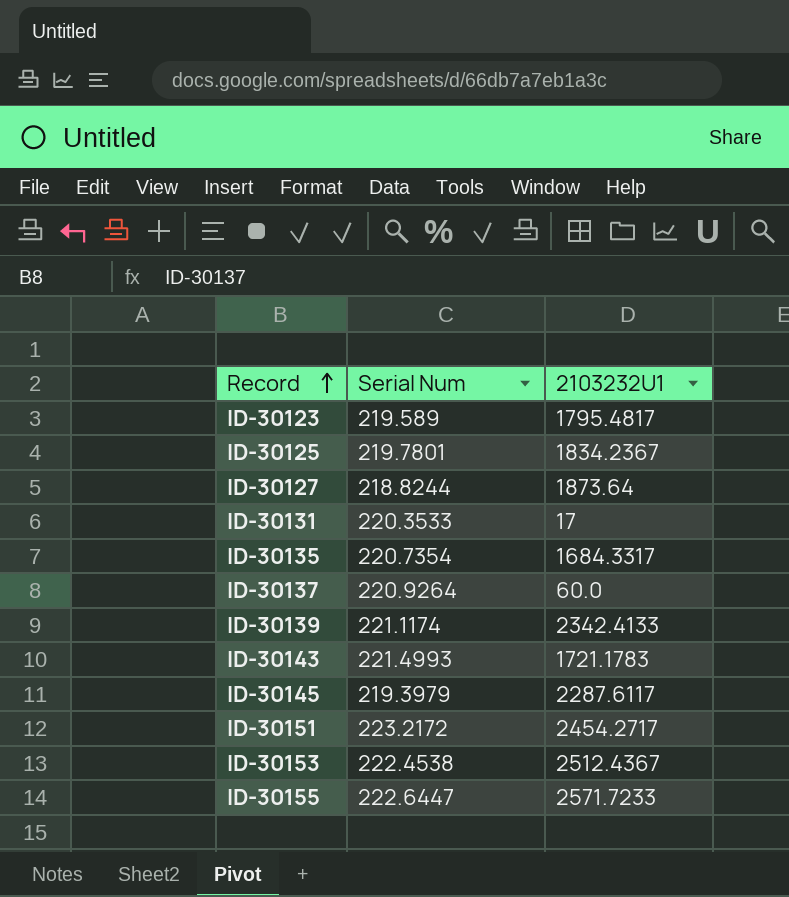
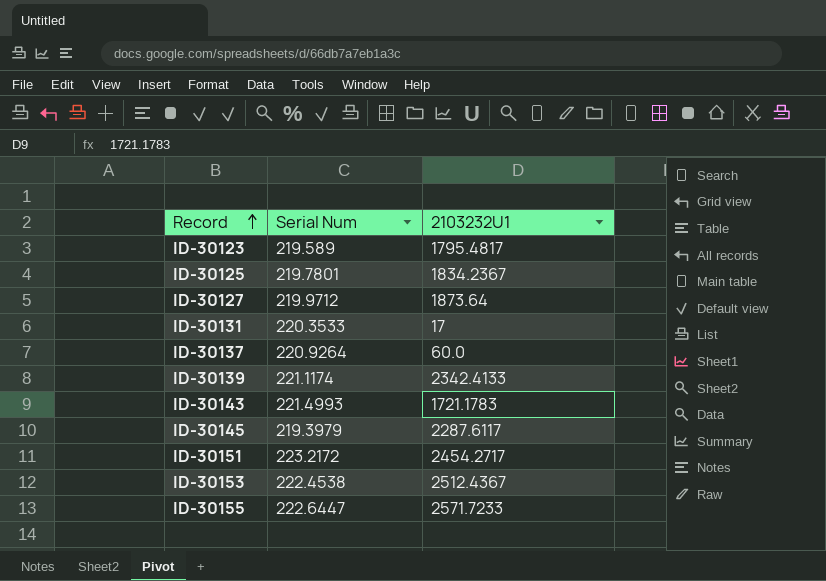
row ID-30135: 220.7354 | 1684.3317 -> none
ID-30127 | Serial Num: 218.8244 -> 219.9712

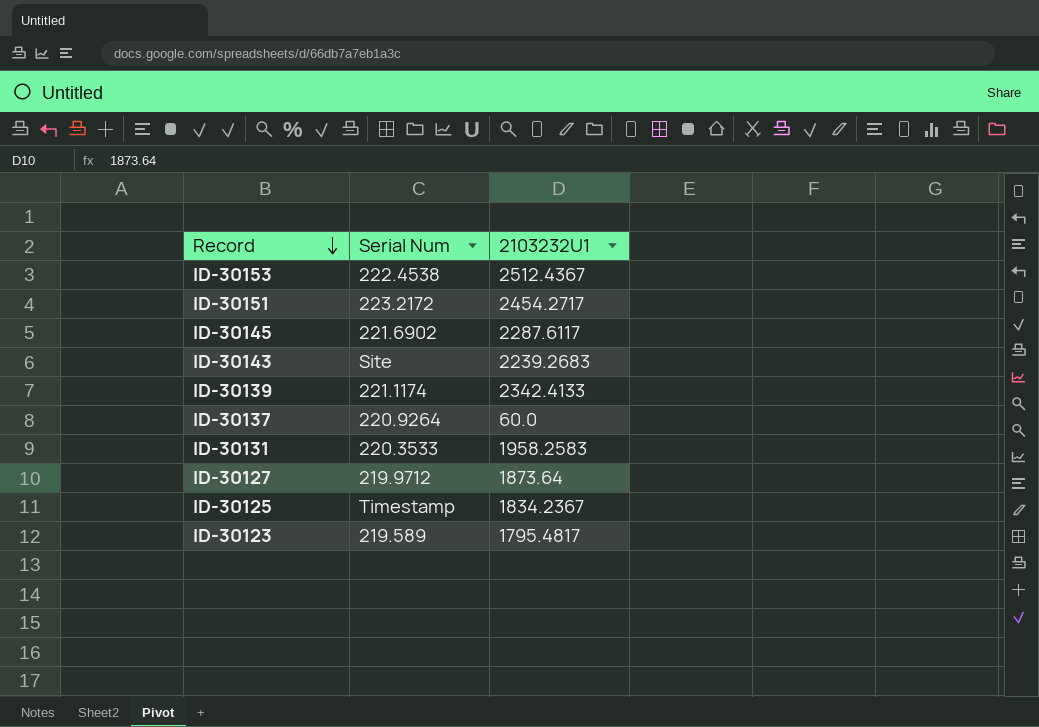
row order: Record ascending -> Record descending
row ID-30155: 222.6447 | 2571.7233 -> none
ID-30145 | Serial Num: 219.3979 -> 221.6902
ID-30143 | Serial Num: 221.4993 -> Site
ID-30143 | 2103232U1: 1721.1783 -> 2239.2683
ID-30131 | 2103232U1: 17 -> 1958.2583
ID-30125 | Serial Num: 219.7801 -> Timestamp

